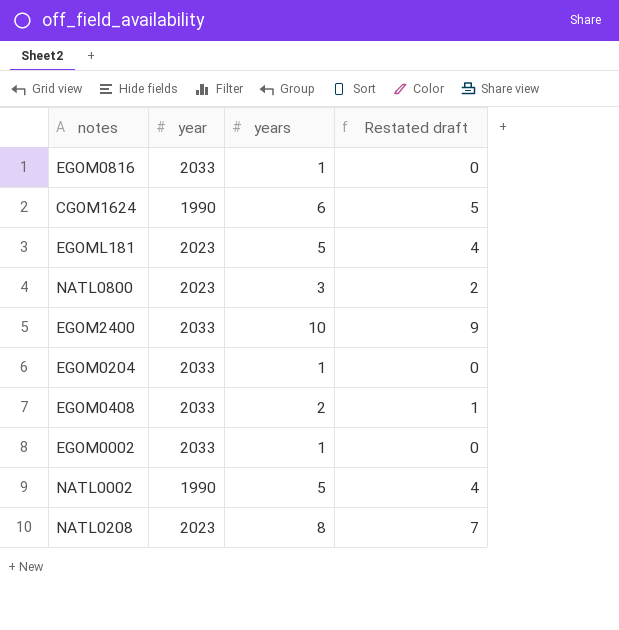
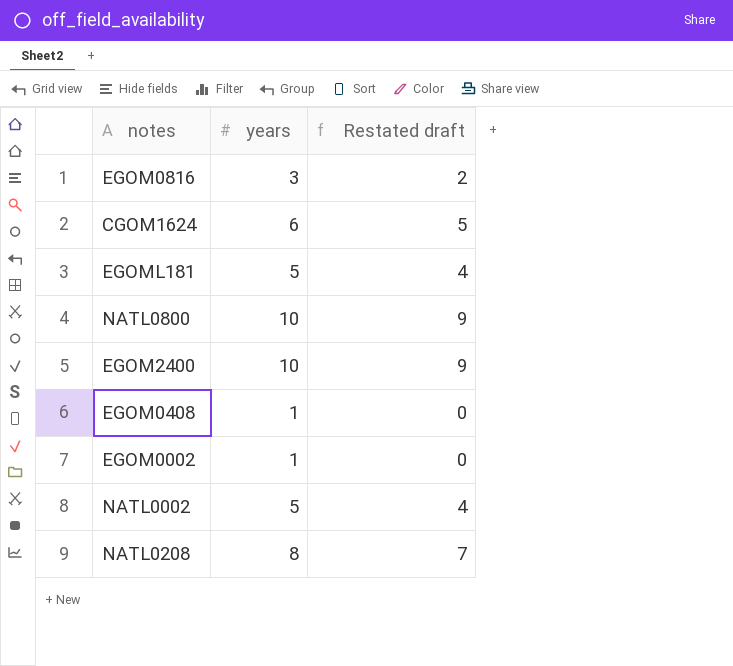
column year | position: 2 -> none
row EGOM0204: 2033 | 1 | 0 -> none
EGOM0816 | years: 1 -> 3
EGOM0816 | Restated draft: 0 -> 2
NATL0800 | years: 3 -> 10
NATL0800 | Restated draft: 2 -> 9
EGOM0408 | years: 2 -> 1
EGOM0408 | Restated draft: 1 -> 0

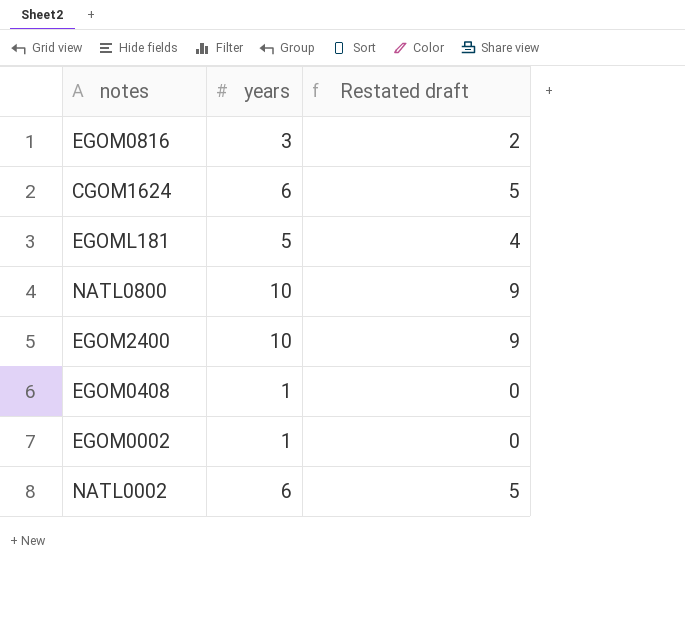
row NATL0208: 8 | 7 -> none
NATL0002 | years: 5 -> 6
NATL0002 | Restated draft: 4 -> 5

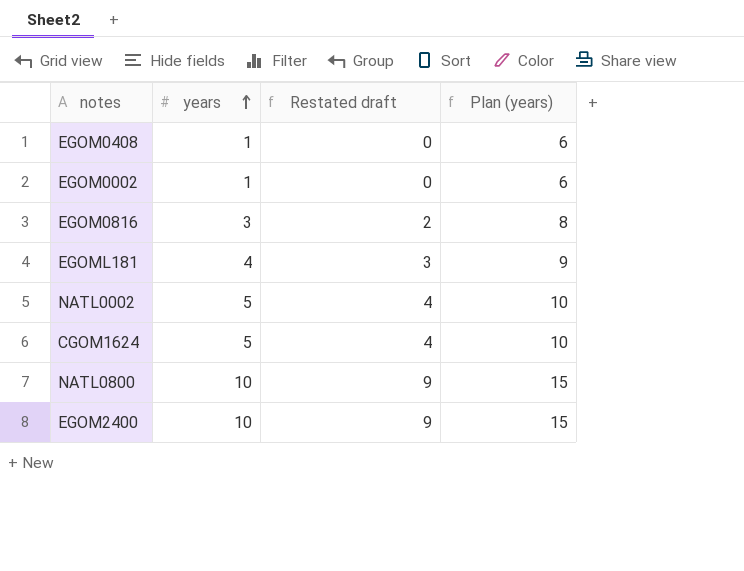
row order: none -> years ascending
column Plan (years) | formula: none -> [years] + 5
EGOML181 | years: 5 -> 4
EGOML181 | Restated draft: 4 -> 3
NATL0002 | years: 6 -> 5
NATL0002 | Restated draft: 5 -> 4
CGOM1624 | years: 6 -> 5
CGOM1624 | Restated draft: 5 -> 4

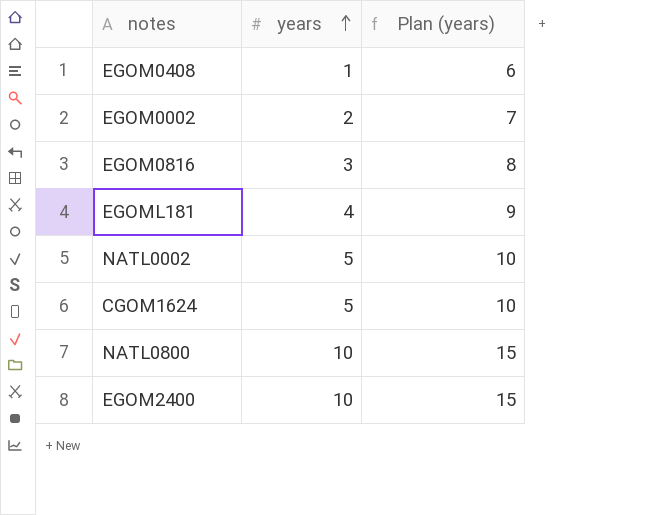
column Restated draft | formula: [years] - 1 -> none
EGOM0002 | years: 1 -> 2
EGOM0002 | Plan (years): 6 -> 7

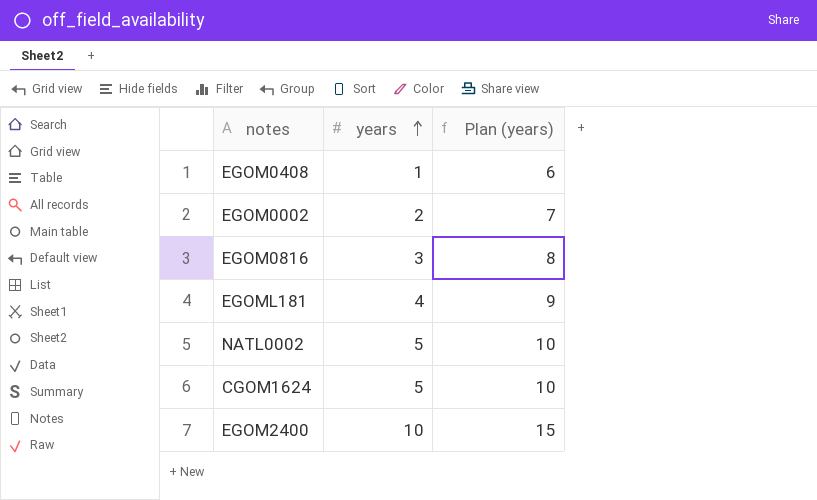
row NATL0800: 10 | 15 -> none

